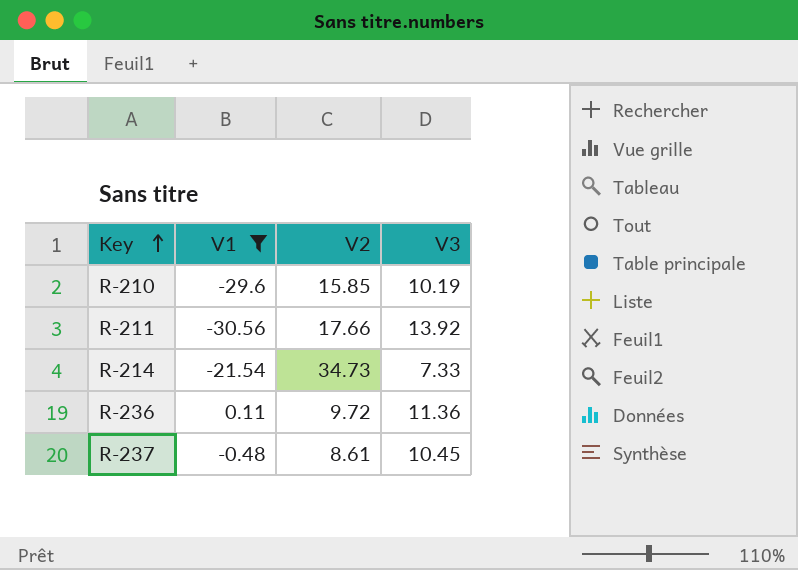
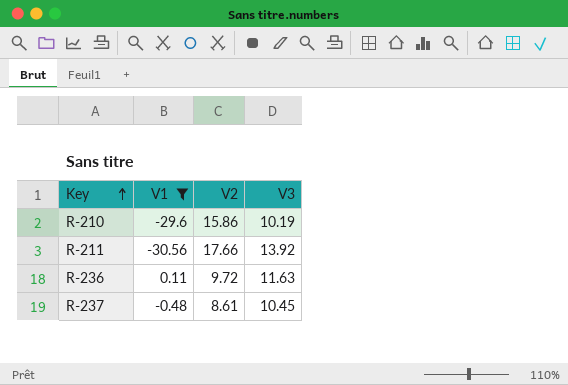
row R-214: -21.54 | 34.73 | 7.33 -> none
R-210 | V2: 15.85 -> 15.86
R-236 | V3: 11.36 -> 11.63

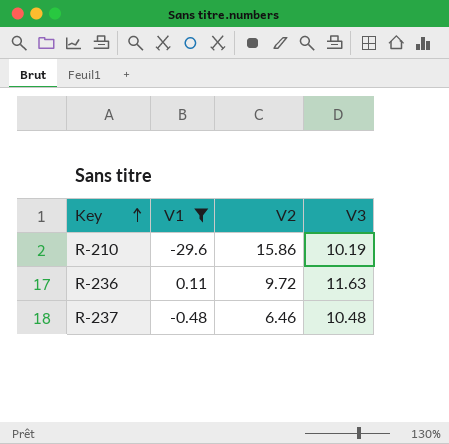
row R-211: -30.56 | 17.66 | 13.92 -> none
R-237 | V2: 8.61 -> 6.46
R-237 | V3: 10.45 -> 10.48

